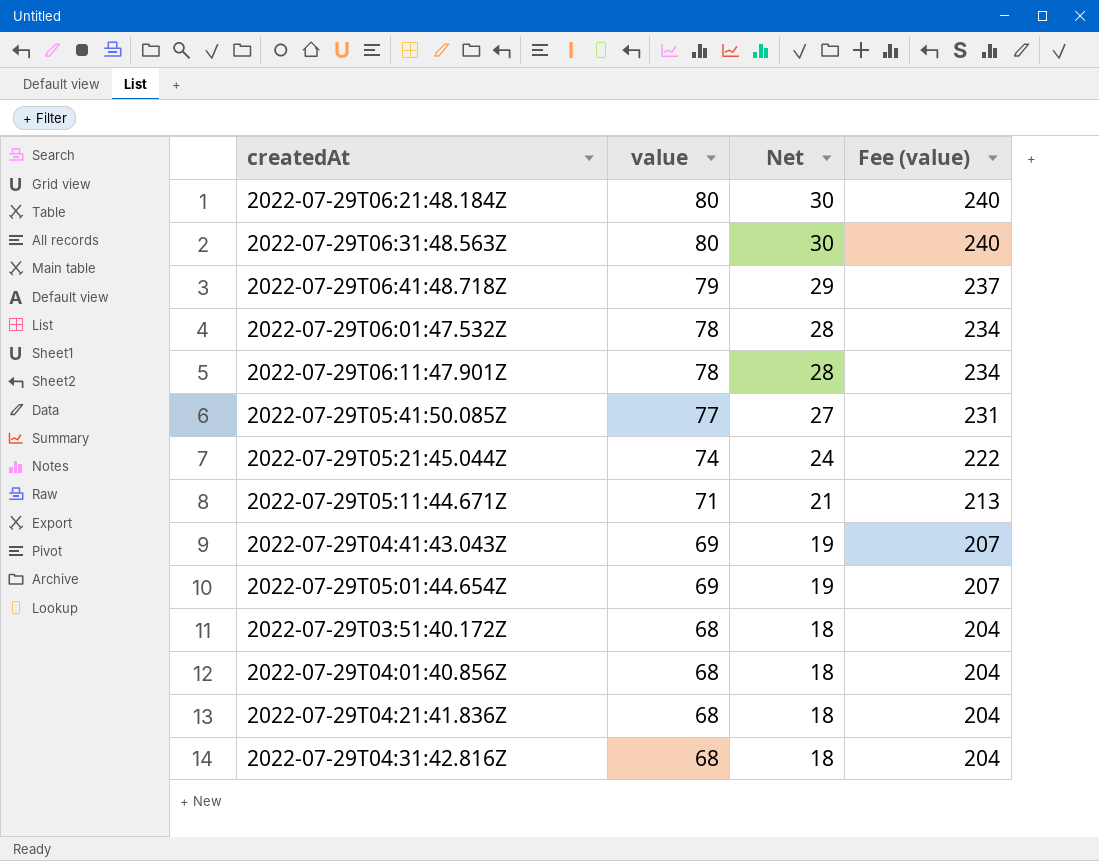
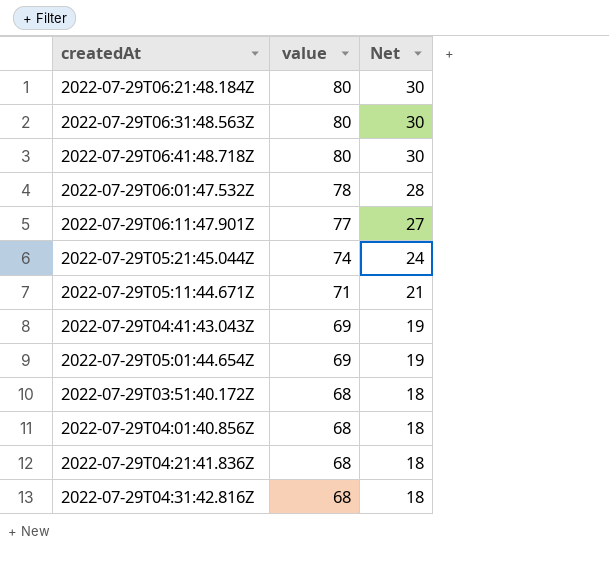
column Fee (value) | formula: [value] * 3 -> none
row 2022-07-29T05:41:50.085Z: 77 | 27 | 231 -> none
2022-07-29T06:41:48.718Z | value: 79 -> 80
2022-07-29T06:41:48.718Z | Net: 29 -> 30
2022-07-29T06:11:47.901Z | value: 78 -> 77
2022-07-29T06:11:47.901Z | Net: 28 -> 27

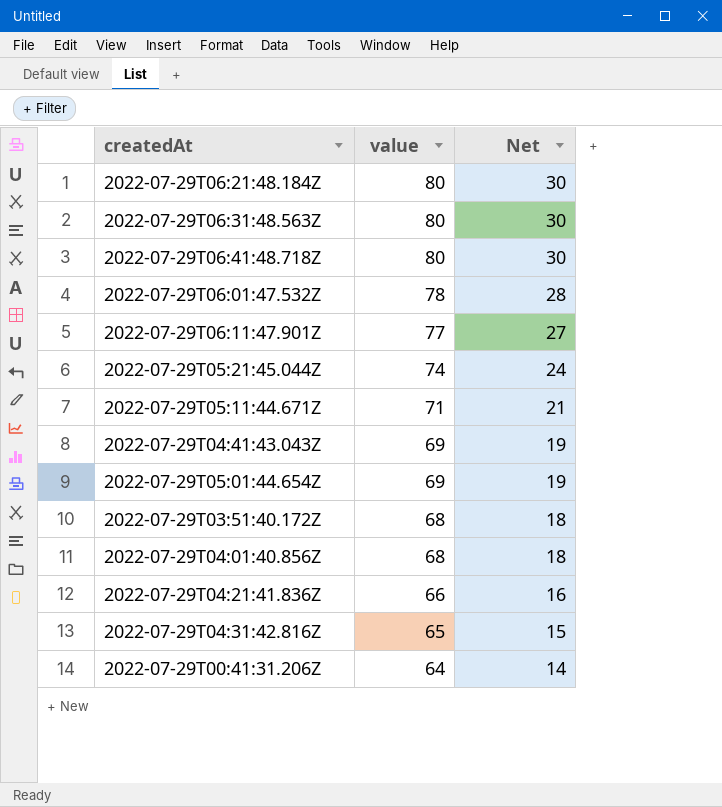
2022-07-29T04:21:41.836Z | value: 68 -> 66
2022-07-29T04:21:41.836Z | Net: 18 -> 16
2022-07-29T04:31:42.816Z | value: 68 -> 65
2022-07-29T04:31:42.816Z | Net: 18 -> 15
row 2022-07-29T00:41:31.206Z: none -> 64 | 14

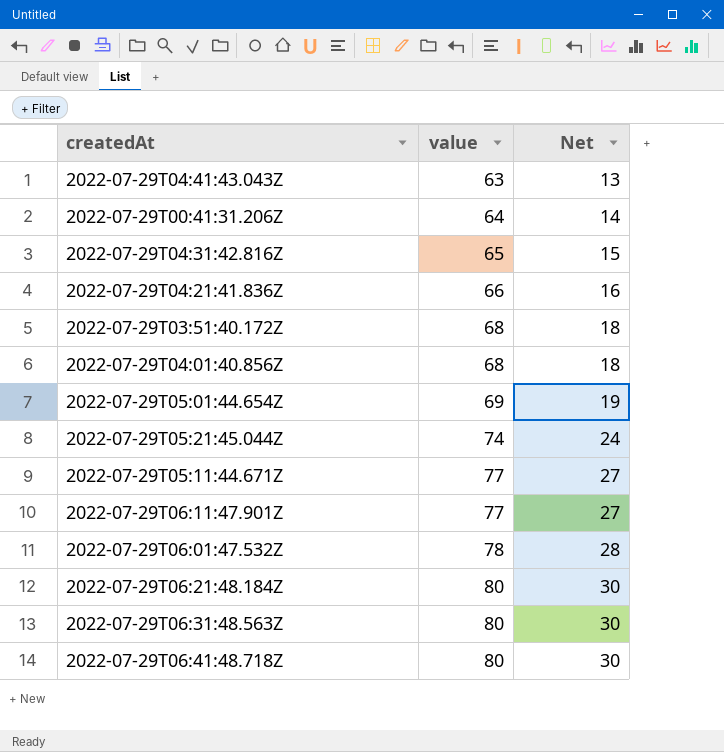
row order: value descending -> value ascending
2022-07-29T04:41:43.043Z | value: 69 -> 63
2022-07-29T04:41:43.043Z | Net: 19 -> 13
2022-07-29T05:11:44.671Z | value: 71 -> 77
2022-07-29T05:11:44.671Z | Net: 21 -> 27

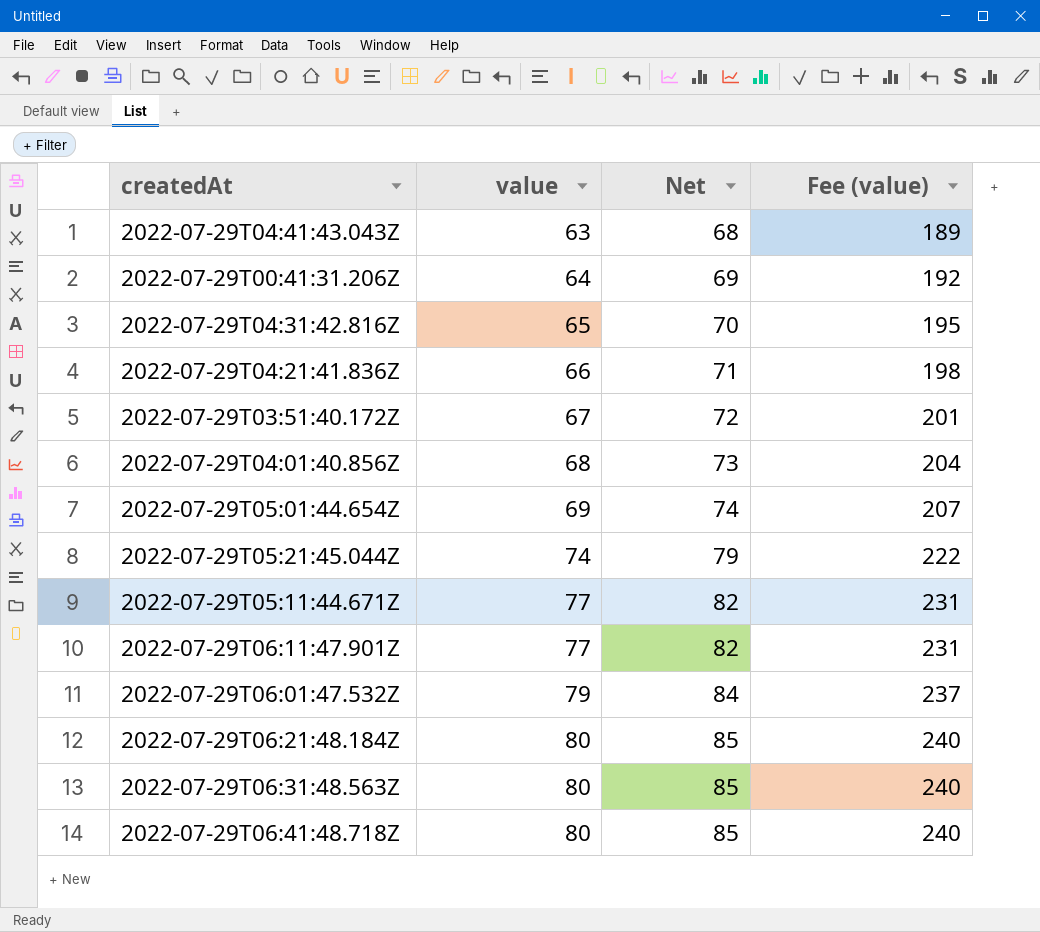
column Net | formula: [value] - 50 -> [value] + 5
column Fee (value) | formula: none -> [value] * 3
2022-07-29T03:51:40.172Z | value: 68 -> 67
2022-07-29T06:01:47.532Z | value: 78 -> 79

